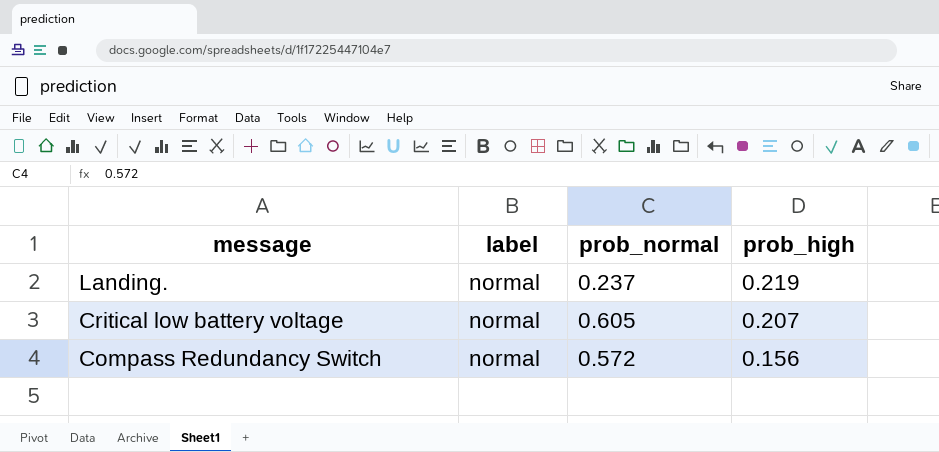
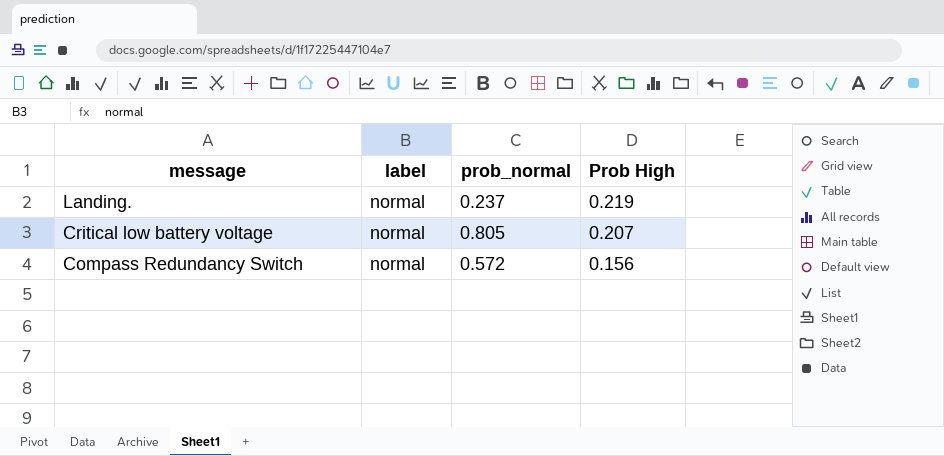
column name: prob_high -> Prob High
Critical low battery voltage | prob_normal: 0.605 -> 0.805

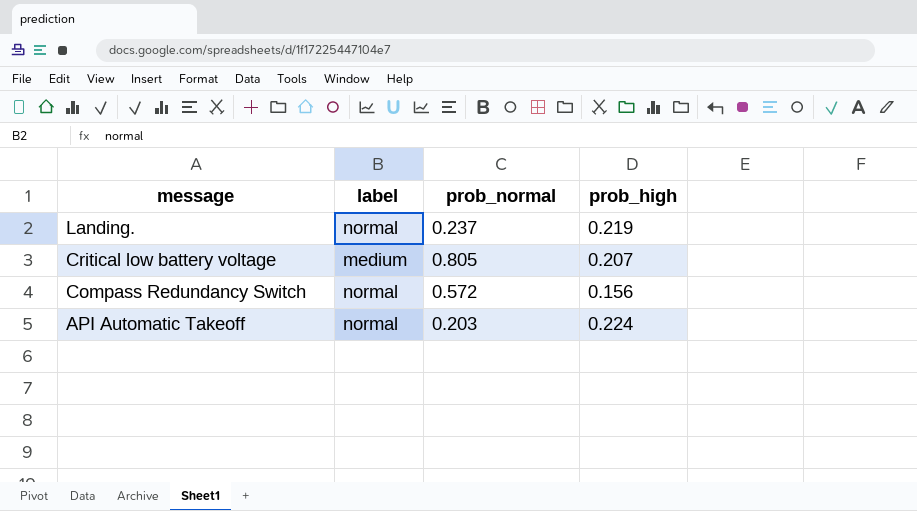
column name: Prob High -> prob_high
Critical low battery voltage | label: normal -> medium
row API Automatic Takeoff: none -> normal | 0.203 | 0.224

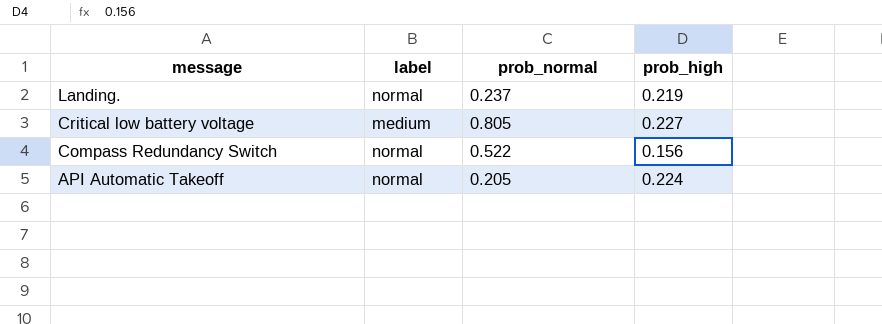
Critical low battery voltage | prob_high: 0.207 -> 0.227
Compass Redundancy Switch | prob_normal: 0.572 -> 0.522
API Automatic Takeoff | prob_normal: 0.203 -> 0.205

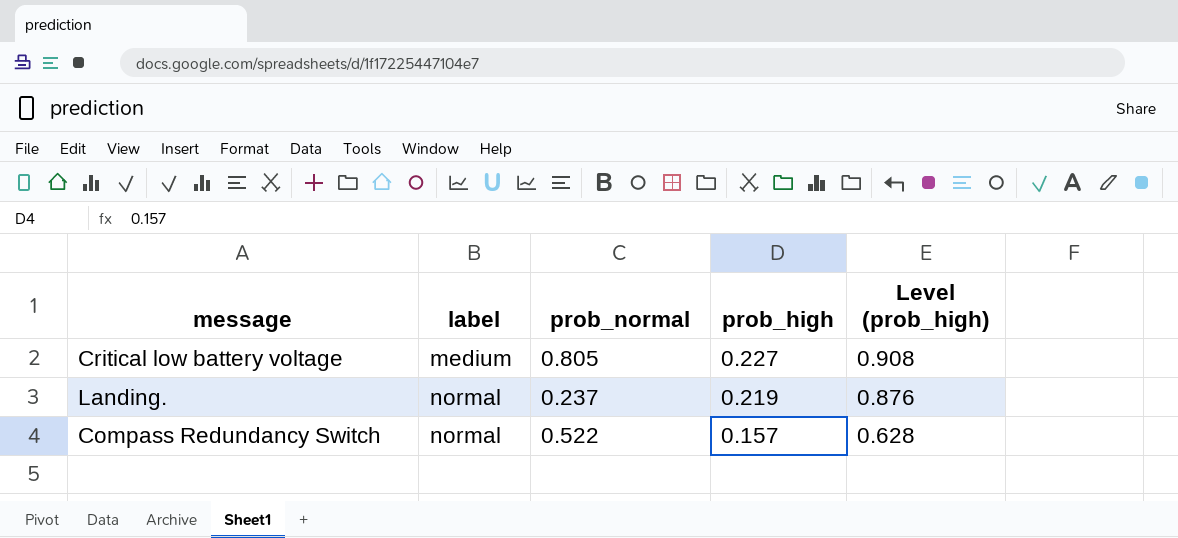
row order: message descending -> label ascending
column Level (prob_high) | formula: none -> [prob_high] * 4
row API Automatic Takeoff: normal | 0.205 | 0.224 -> none
Compass Redundancy Switch | prob_high: 0.156 -> 0.157

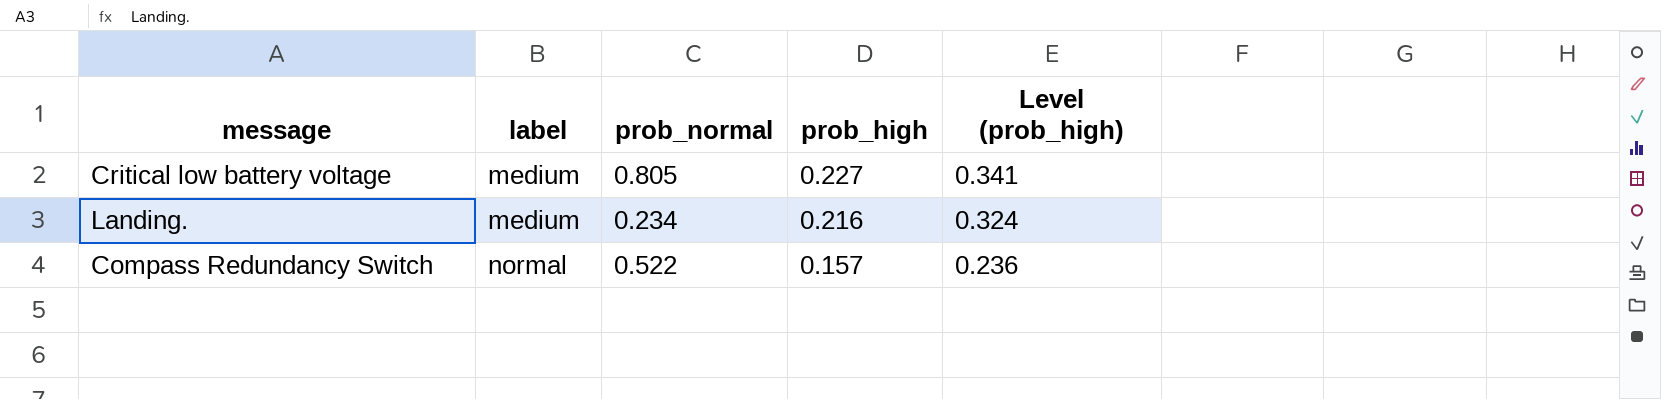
column Level (prob_high) | formula: [prob_high] * 4 -> [prob_high] * 1.5
Landing. | label: normal -> medium
Landing. | prob_normal: 0.237 -> 0.234
Landing. | prob_high: 0.219 -> 0.216

